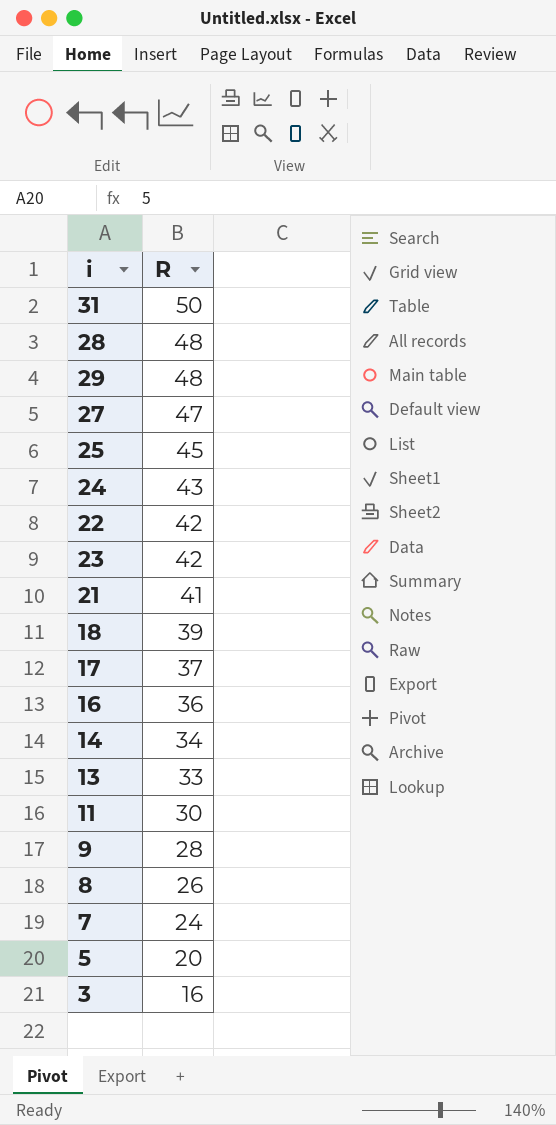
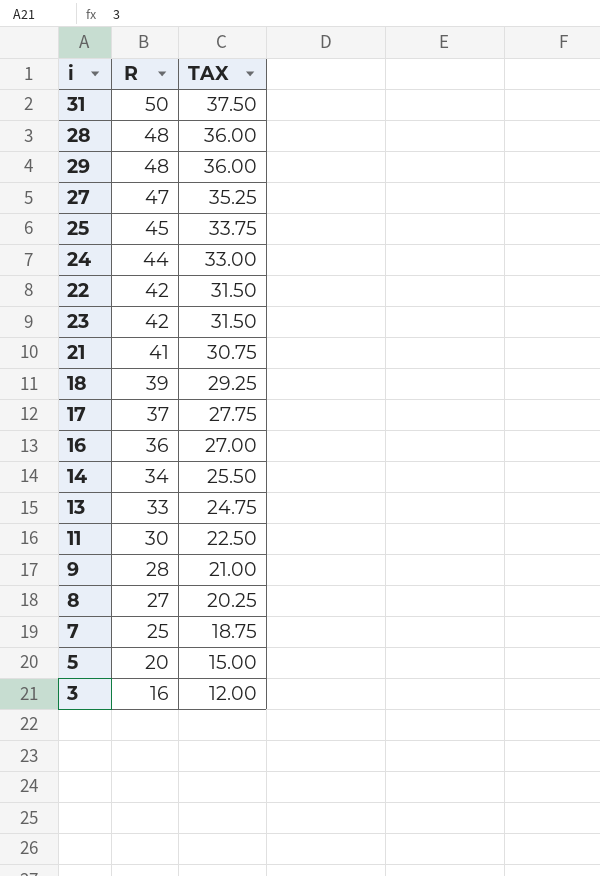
column TAX | formula: none -> [R] * 0.75
24 | R: 43 -> 44
8 | R: 26 -> 27
7 | R: 24 -> 25

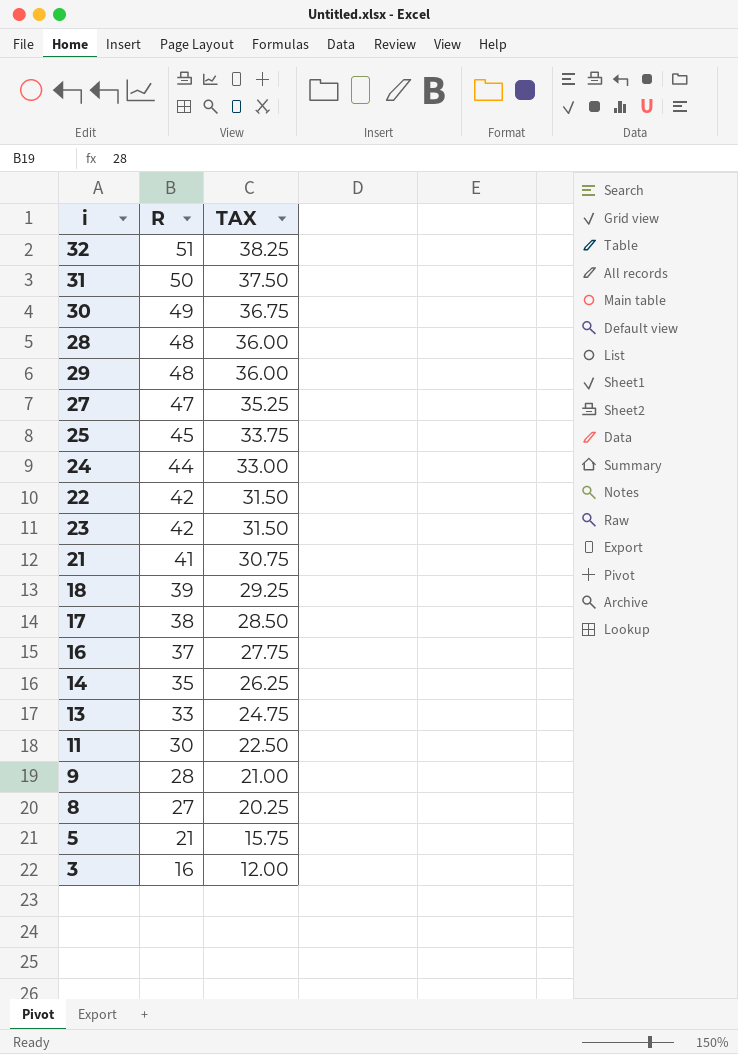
row 7: 25 | 18.75 -> none
row 32: none -> 51 | 38.25
row 30: none -> 49 | 36.75
17 | R: 37 -> 38
17 | TAX: 27.75 -> 28.50
16 | R: 36 -> 37
16 | TAX: 27.00 -> 27.75
14 | R: 34 -> 35
14 | TAX: 25.50 -> 26.25
5 | R: 20 -> 21
5 | TAX: 15.00 -> 15.75

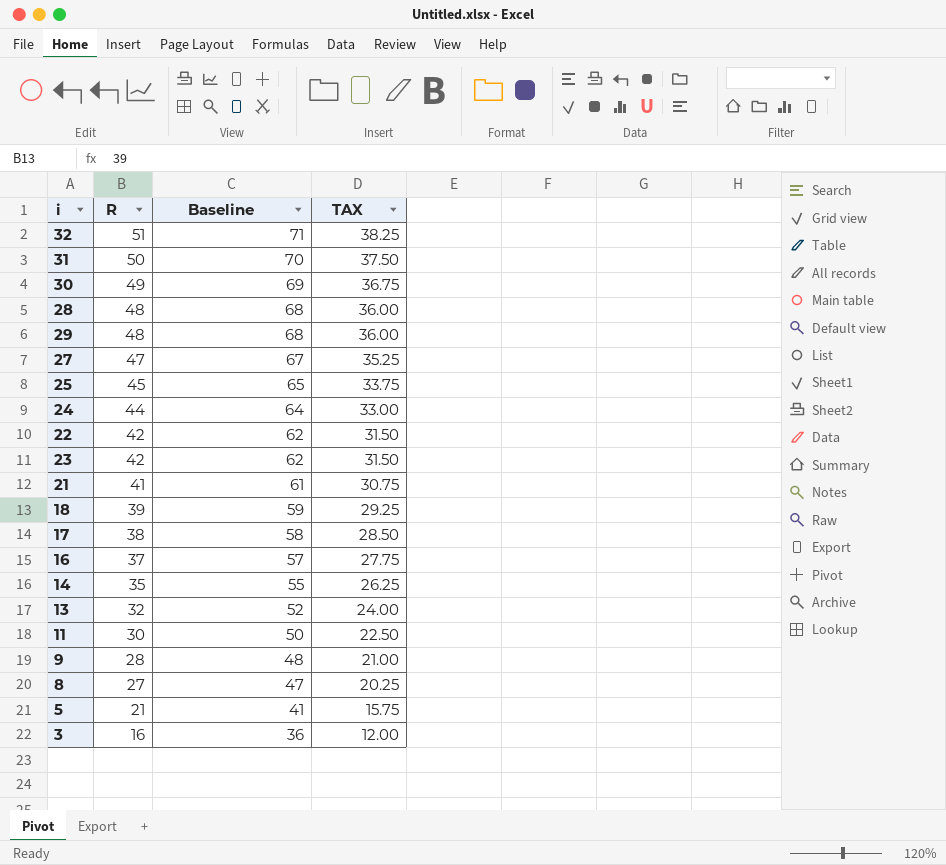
column Baseline | formula: none -> [R] + 20
13 | R: 33 -> 32
13 | TAX: 24.75 -> 24.00

